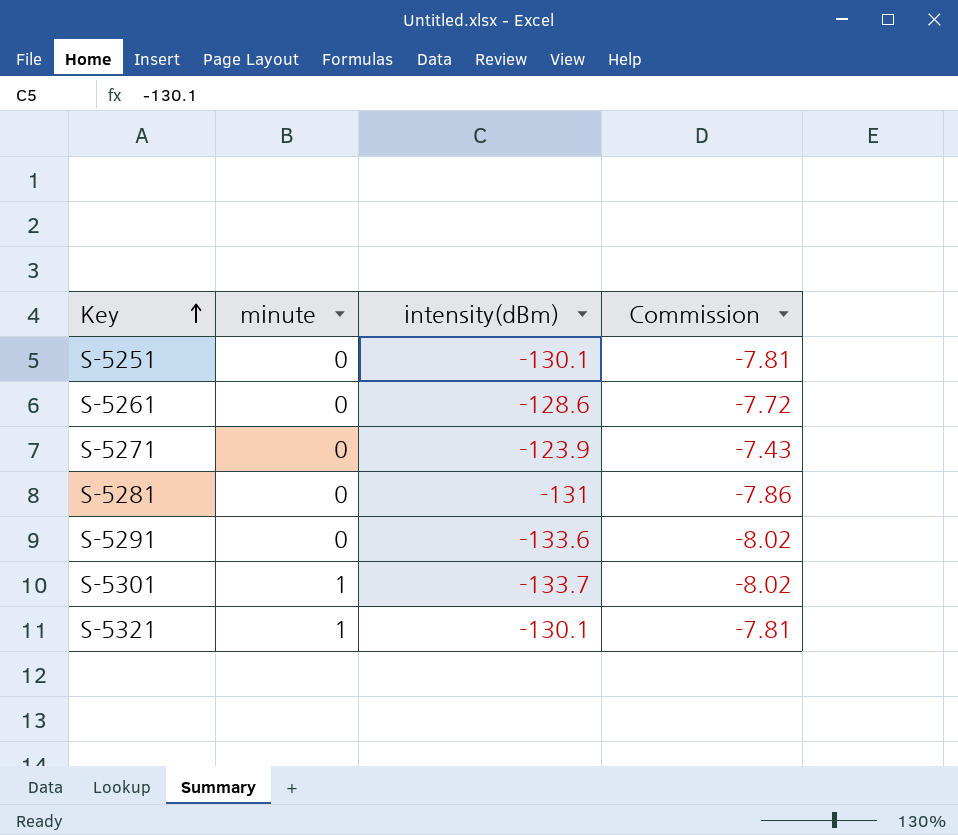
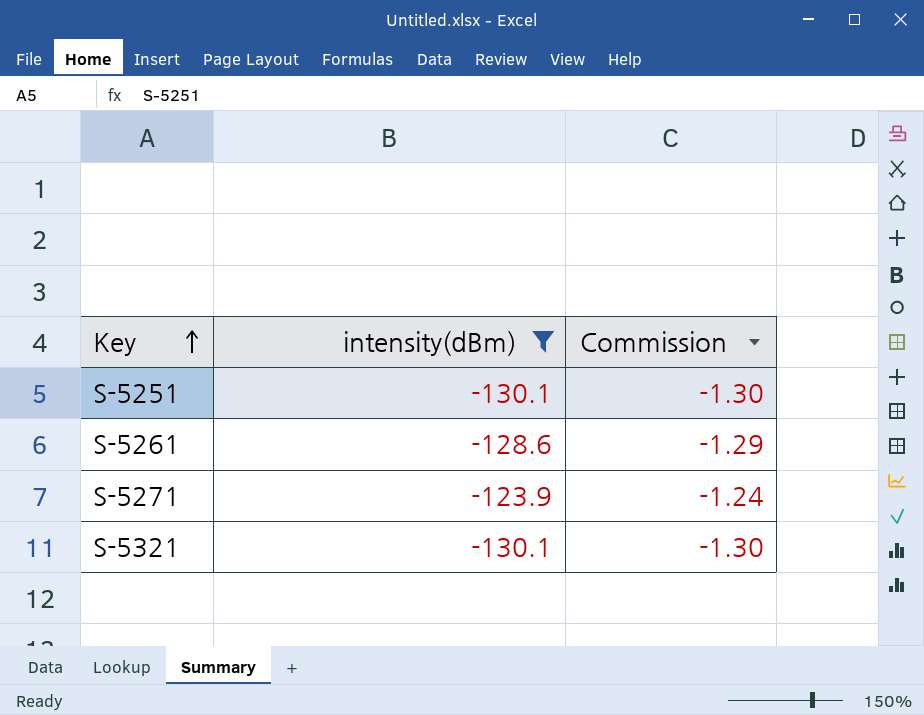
filter: none -> intensity(dBm) >= -130.1
column minute | position: 2 -> none
column Commission | formula: [intensity(dBm)] * 0.06 -> [intensity(dBm)] * 0.01

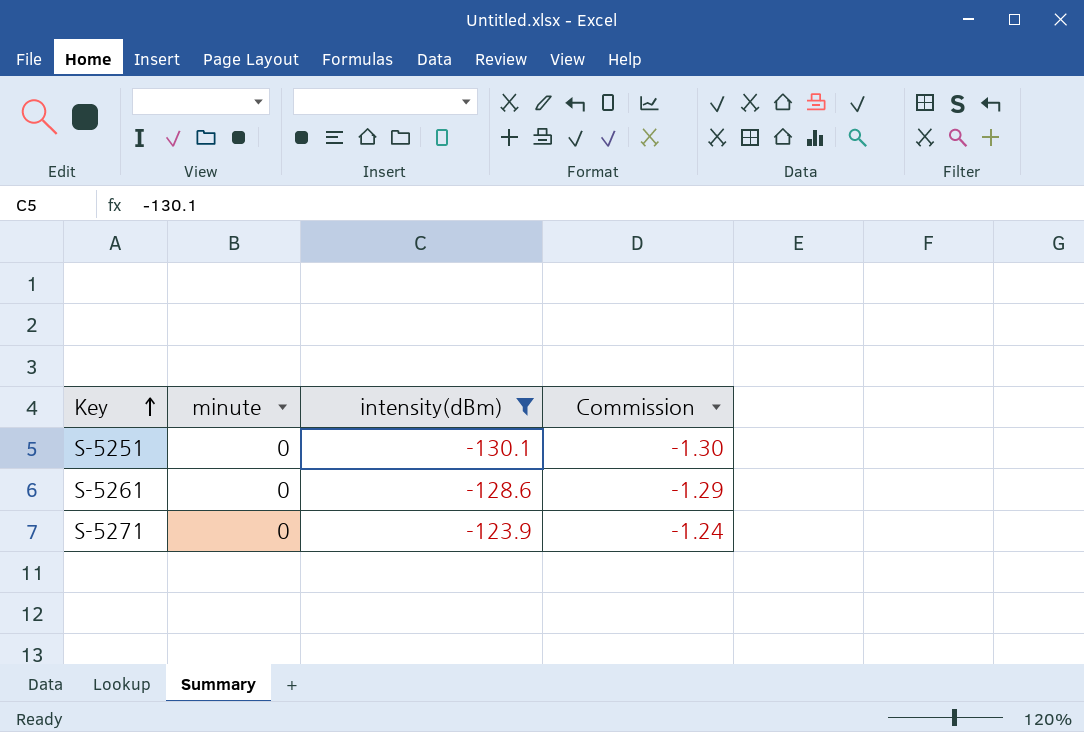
column minute | position: none -> 2
row S-5321: -130.1 | -1.30 -> none

